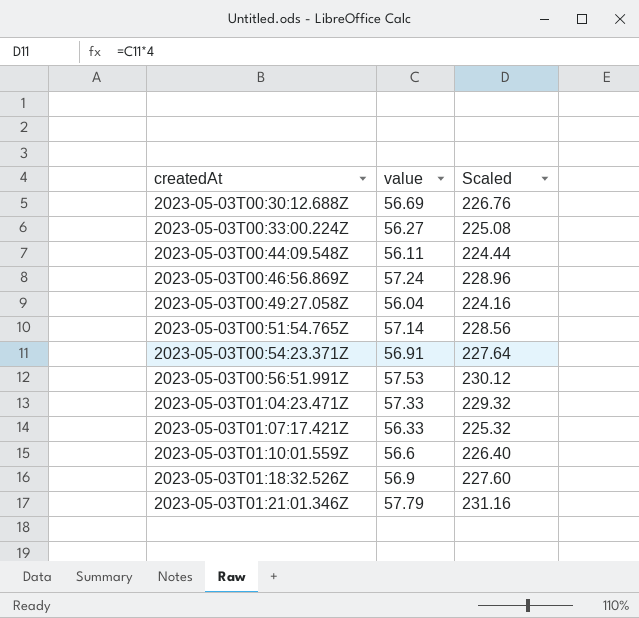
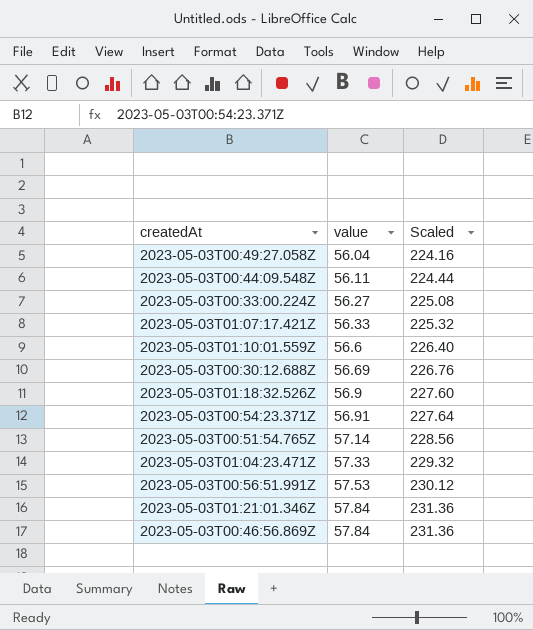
row order: createdAt ascending -> value ascending
2023-05-03T01:21:01.346Z | value: 57.79 -> 57.84
2023-05-03T01:21:01.346Z | Scaled: 231.16 -> 231.36
2023-05-03T00:46:56.869Z | value: 57.24 -> 57.84
2023-05-03T00:46:56.869Z | Scaled: 228.96 -> 231.36

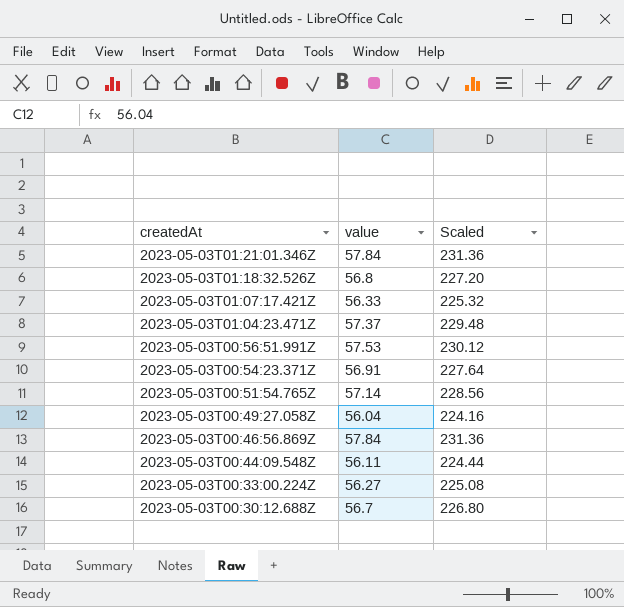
row order: value ascending -> createdAt descending
row 2023-05-03T01:10:01.559Z: 56.6 | 226.40 -> none
2023-05-03T01:18:32.526Z | value: 56.9 -> 56.8
2023-05-03T01:18:32.526Z | Scaled: 227.60 -> 227.20
2023-05-03T01:04:23.471Z | value: 57.33 -> 57.37
2023-05-03T01:04:23.471Z | Scaled: 229.32 -> 229.48
2023-05-03T00:30:12.688Z | value: 56.69 -> 56.7
2023-05-03T00:30:12.688Z | Scaled: 226.76 -> 226.80

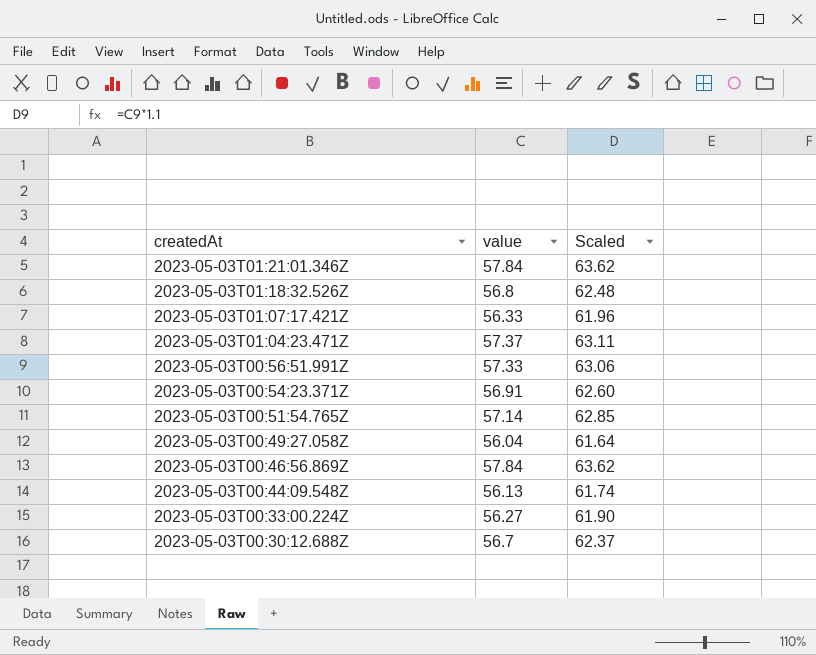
column Scaled | formula: [value] * 4 -> [value] * 1.1
2023-05-03T00:56:51.991Z | value: 57.53 -> 57.33
2023-05-03T00:44:09.548Z | value: 56.11 -> 56.13

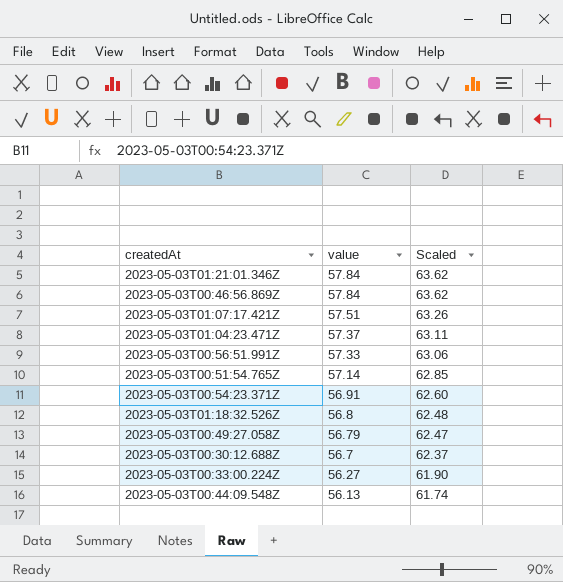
row order: createdAt descending -> value descending
2023-05-03T01:07:17.421Z | value: 56.33 -> 57.51
2023-05-03T01:07:17.421Z | Scaled: 61.96 -> 63.26
2023-05-03T00:49:27.058Z | value: 56.04 -> 56.79
2023-05-03T00:49:27.058Z | Scaled: 61.64 -> 62.47

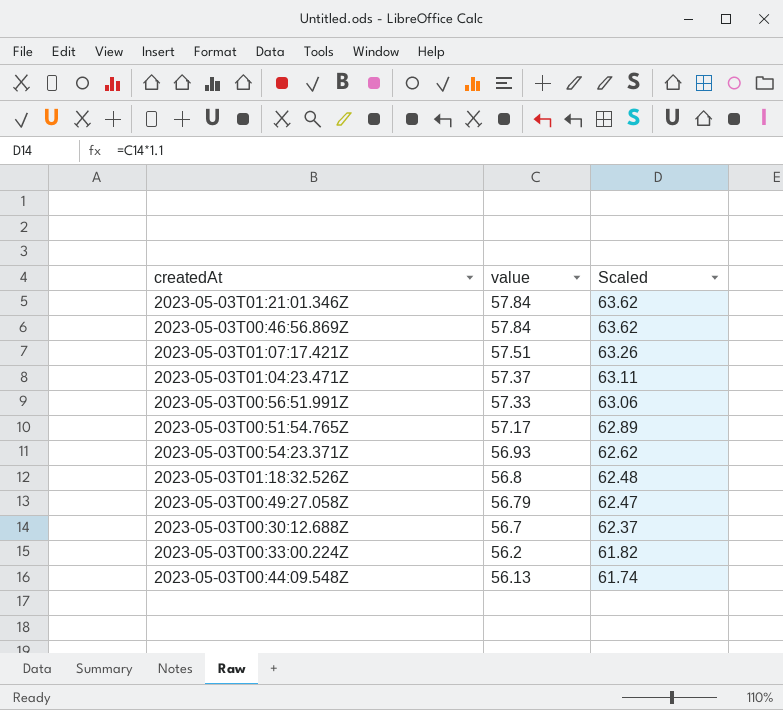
2023-05-03T00:51:54.765Z | value: 57.14 -> 57.17
2023-05-03T00:51:54.765Z | Scaled: 62.85 -> 62.89
2023-05-03T00:54:23.371Z | value: 56.91 -> 56.93
2023-05-03T00:54:23.371Z | Scaled: 62.60 -> 62.62
2023-05-03T00:33:00.224Z | value: 56.27 -> 56.2
2023-05-03T00:33:00.224Z | Scaled: 61.90 -> 61.82

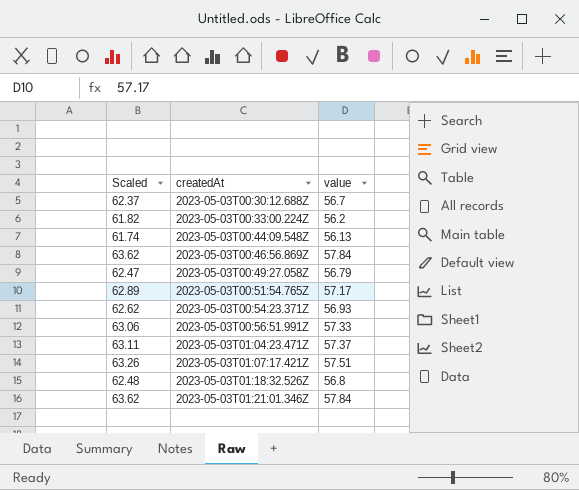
row order: value descending -> createdAt ascending
column Scaled | position: 3 -> 1

